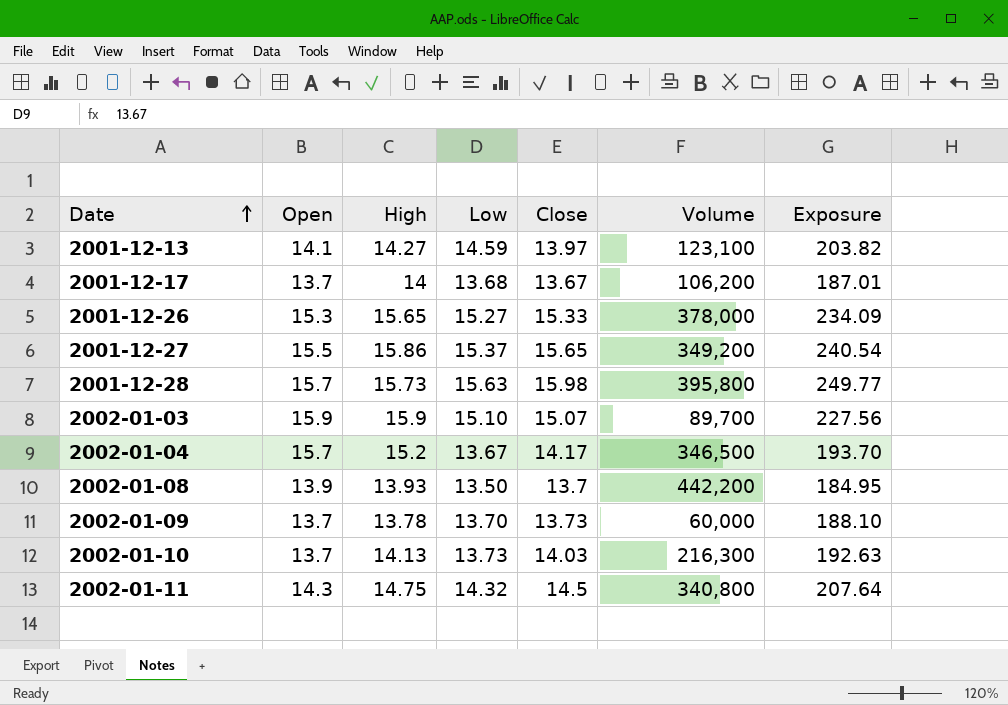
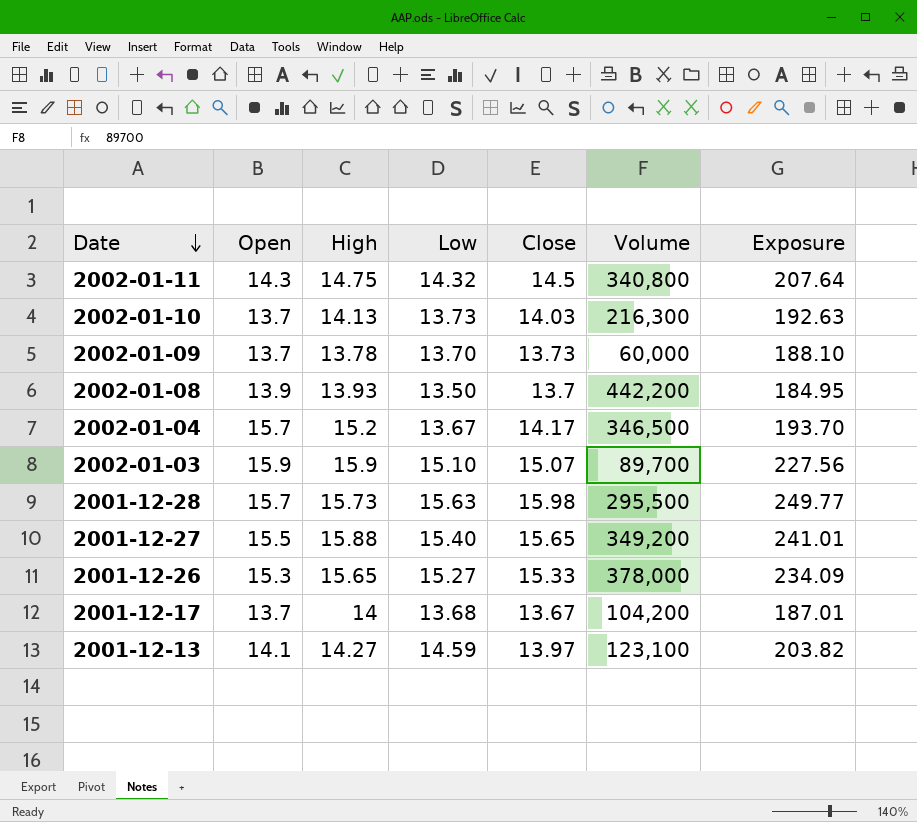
row order: Date ascending -> Date descending
2001-12-28 | Volume: 395,800 -> 295,500
2001-12-27 | High: 15.86 -> 15.88
2001-12-27 | Low: 15.37 -> 15.40
2001-12-27 | Exposure: 240.54 -> 241.01
2001-12-17 | Volume: 106,200 -> 104,200

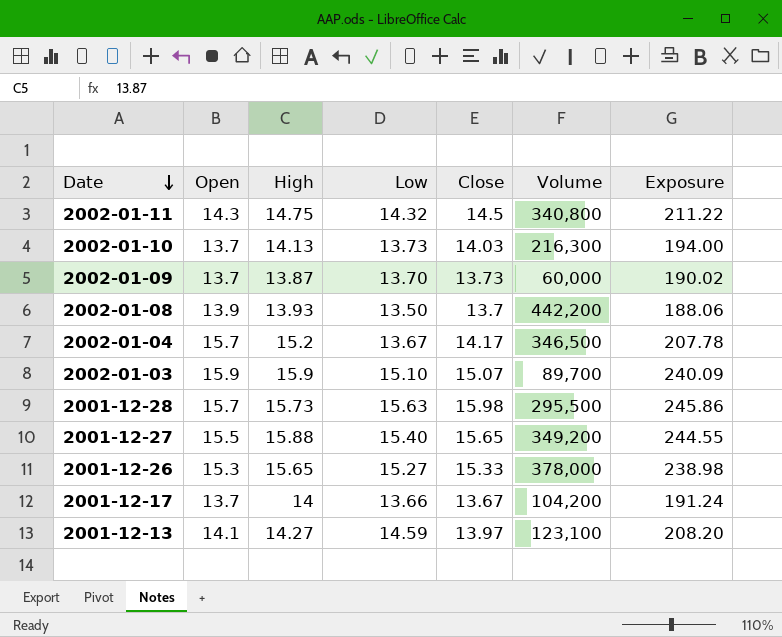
column Exposure | formula: [Low] * [Close] -> [High] * [Low]
2002-01-09 | High: 13.78 -> 13.87
2001-12-17 | Low: 13.68 -> 13.66

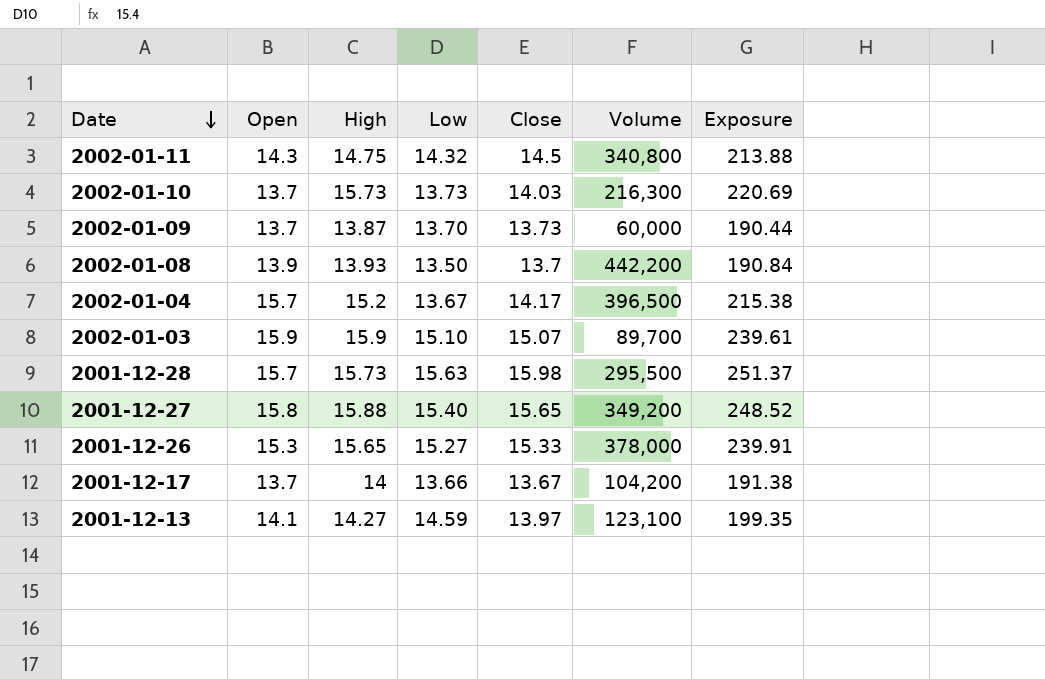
column Exposure | formula: [High] * [Low] -> [High] * [Close]
2002-01-10 | High: 14.13 -> 15.73
2002-01-04 | Volume: 346,500 -> 396,500
2001-12-27 | Open: 15.5 -> 15.8

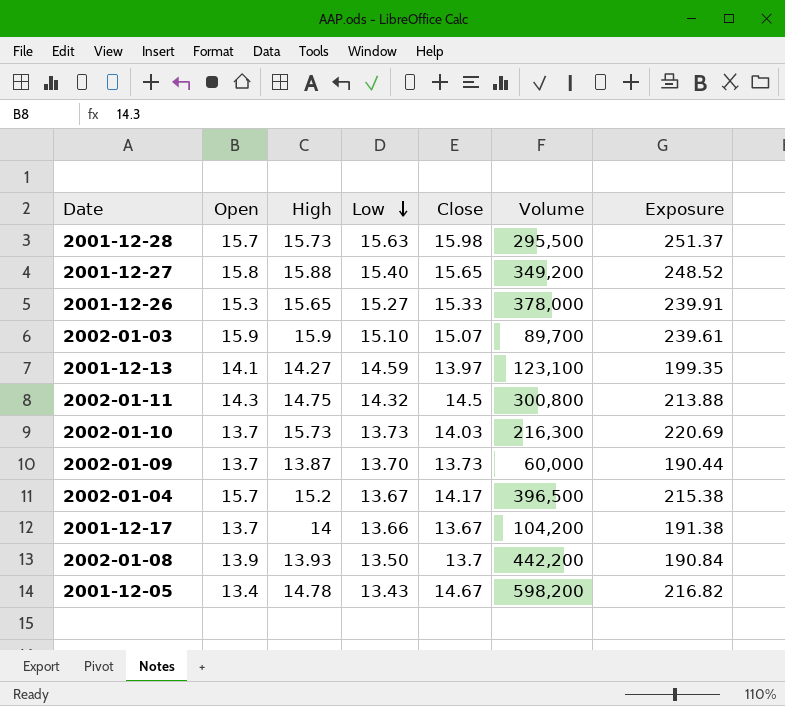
row order: Date descending -> Low descending
2002-01-11 | Volume: 340,800 -> 300,800
row 2001-12-05: none -> 13.4 | 14.78 | 13.43 | 14.67 | 598,200 | 216.82

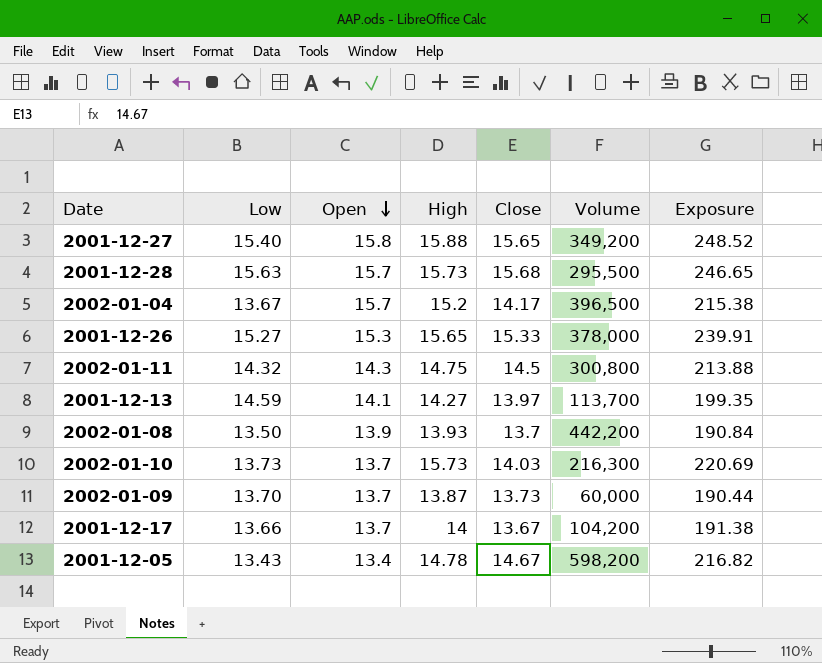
row order: Low descending -> Open descending
column Low | position: 4 -> 2
row 2002-01-03: 15.9 | 15.9 | 15.10 | 15.07 | 89,700 | 239.61 -> none
2001-12-28 | Close: 15.98 -> 15.68
2001-12-28 | Exposure: 251.37 -> 246.65
2001-12-13 | Volume: 123,100 -> 113,700

